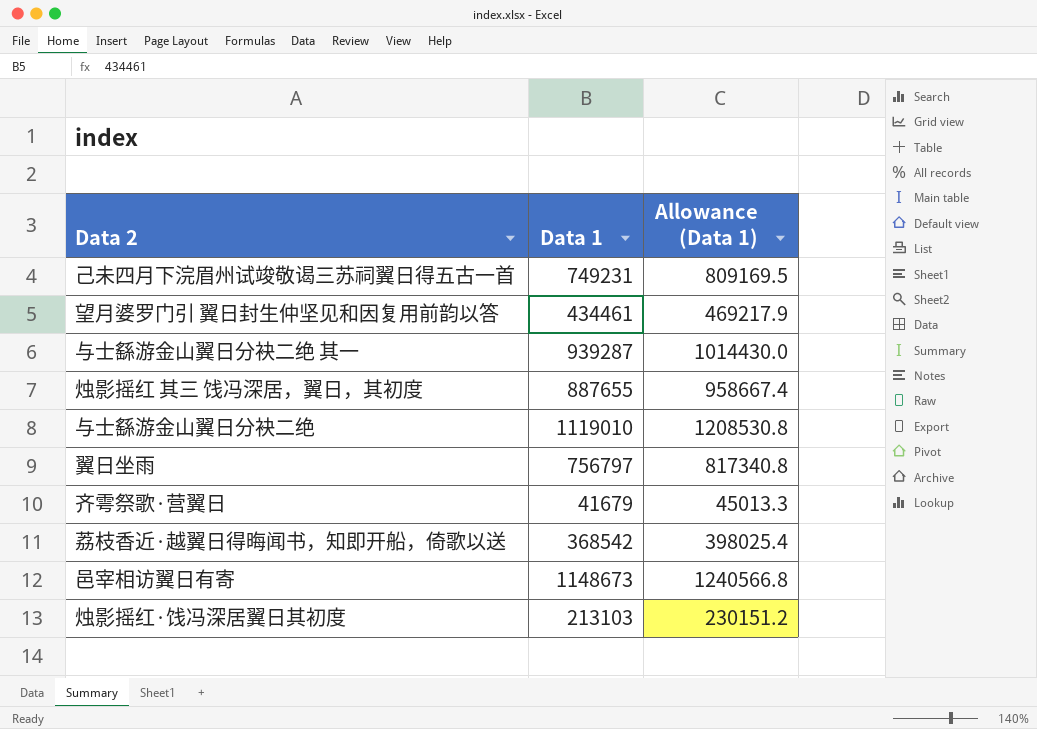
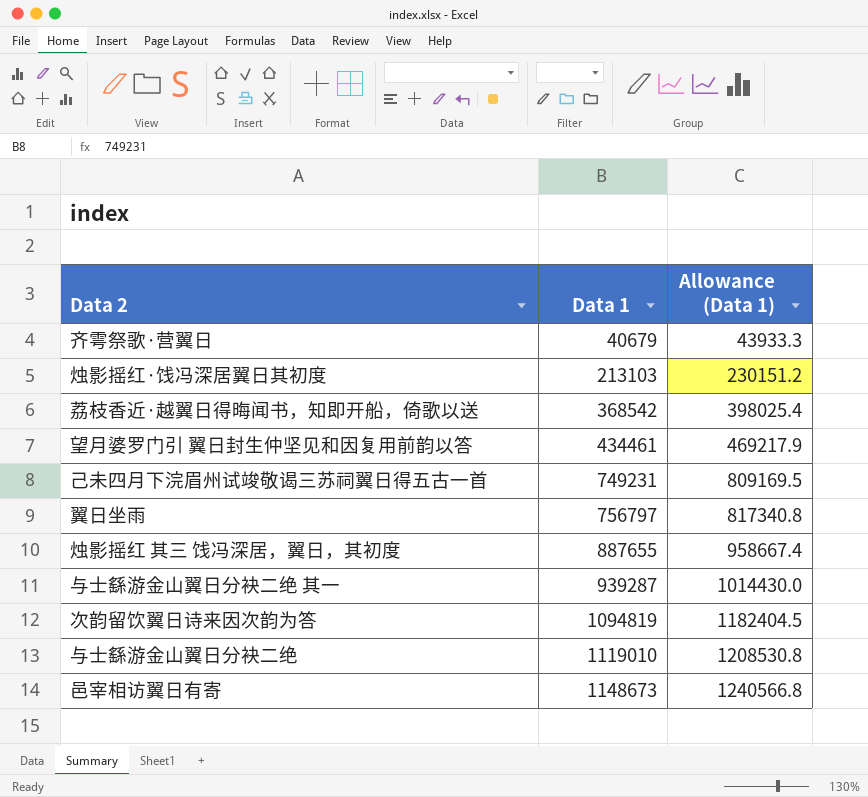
row order: none -> Data 1 ascending
齐雩祭歌·营翼日 | Data 1: 41679 -> 40679
齐雩祭歌·营翼日 | Allowance (Data 1): 45013.3 -> 43933.3
row 次韵留饮翼日诗来因次韵为答: none -> 1094819 | 1182404.5

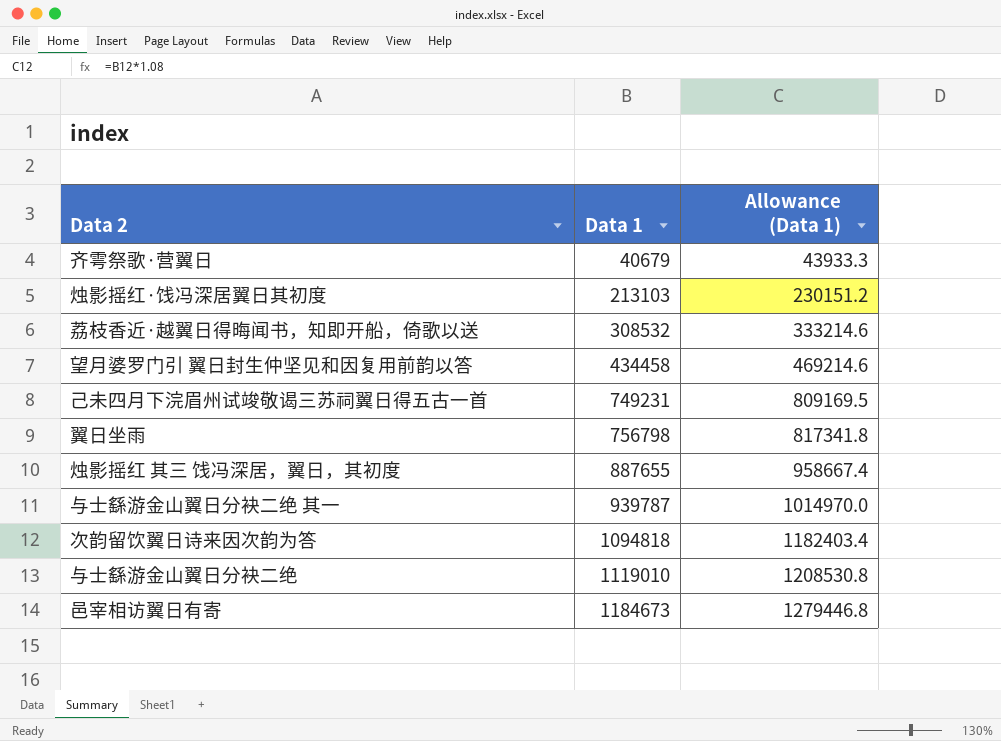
荔枝香近·越翼日得晦闻书，知即开船，倚歌以送 | Data 1: 368542 -> 308532
荔枝香近·越翼日得晦闻书，知即开船，倚歌以送 | Allowance (Data 1): 398025.4 -> 333214.6
望月婆罗门引 翼日封生仲坚见和因复用前韵以答 | Data 1: 434461 -> 434458
望月婆罗门引 翼日封生仲坚见和因复用前韵以答 | Allowance (Data 1): 469217.9 -> 469214.6
翼日坐雨 | Data 1: 756797 -> 756798
翼日坐雨 | Allowance (Data 1): 817340.8 -> 817341.8
与士繇游金山翼日分袂二绝 其一 | Data 1: 939287 -> 939787
与士繇游金山翼日分袂二绝 其一 | Allowance (Data 1): 1014430.0 -> 1014970.0
次韵留饮翼日诗来因次韵为答 | Data 1: 1094819 -> 1094818
次韵留饮翼日诗来因次韵为答 | Allowance (Data 1): 1182404.5 -> 1182403.4
邑宰相访翼日有寄 | Data 1: 1148673 -> 1184673
邑宰相访翼日有寄 | Allowance (Data 1): 1240566.8 -> 1279446.8

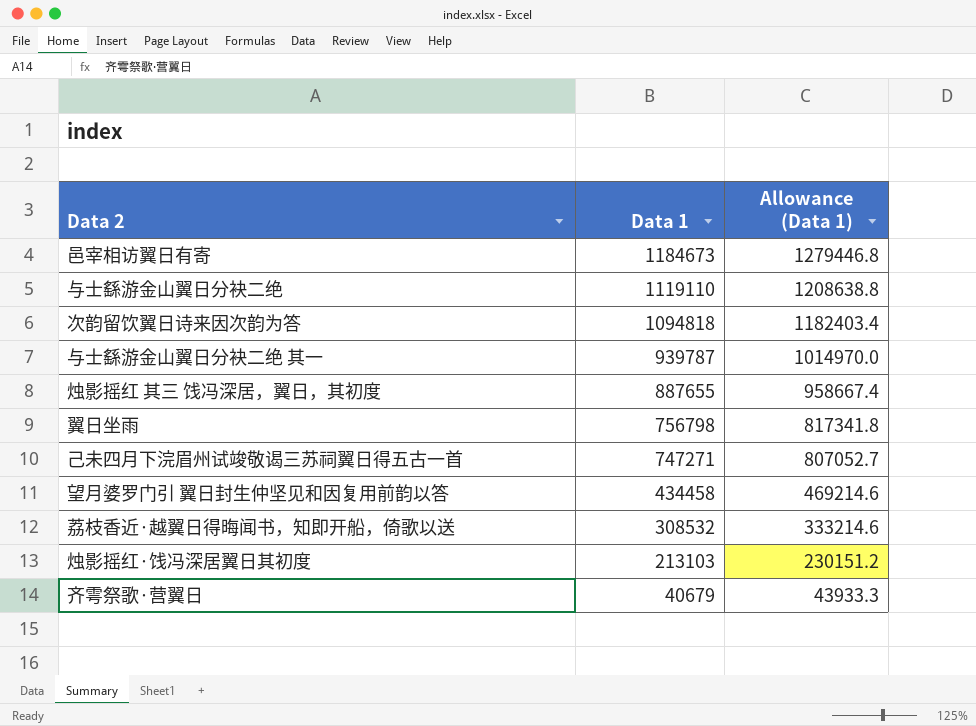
row order: Data 1 ascending -> Data 1 descending
与士繇游金山翼日分袂二绝 | Data 1: 1119010 -> 1119110
与士繇游金山翼日分袂二绝 | Allowance (Data 1): 1208530.8 -> 1208638.8
己未四月下浣眉州试竣敬谒三苏祠翼日得五古一首 | Data 1: 749231 -> 747271
己未四月下浣眉州试竣敬谒三苏祠翼日得五古一首 | Allowance (Data 1): 809169.5 -> 807052.7

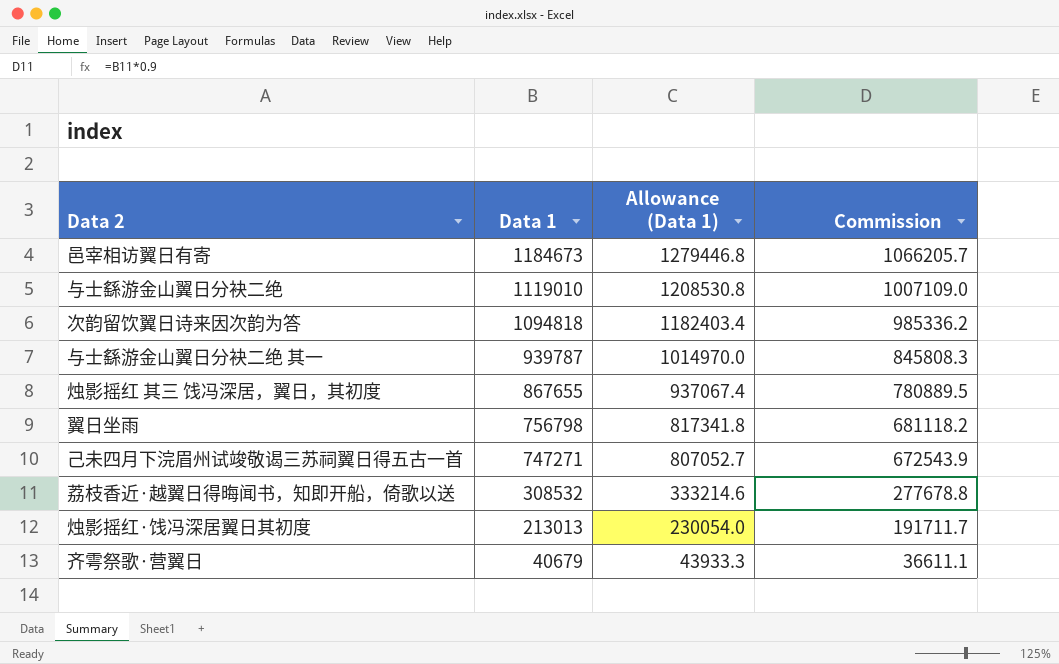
column Commission | formula: none -> [Data 1] * 0.9
row 望月婆罗门引 翼日封生仲坚见和因复用前韵以答: 434458 | 469214.6 -> none
与士繇游金山翼日分袂二绝 | Data 1: 1119110 -> 1119010
与士繇游金山翼日分袂二绝 | Allowance (Data 1): 1208638.8 -> 1208530.8
烛影摇红 其三 饯冯深居，翼日，其初度 | Data 1: 887655 -> 867655
烛影摇红 其三 饯冯深居，翼日，其初度 | Allowance (Data 1): 958667.4 -> 937067.4
烛影摇红·饯冯深居翼日其初度 | Data 1: 213103 -> 213013
烛影摇红·饯冯深居翼日其初度 | Allowance (Data 1): 230151.2 -> 230054.0

